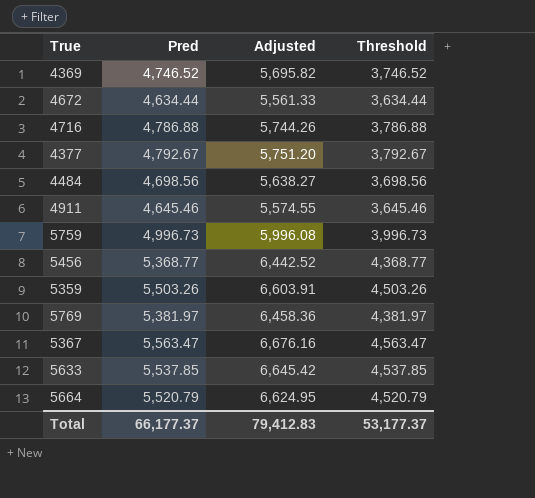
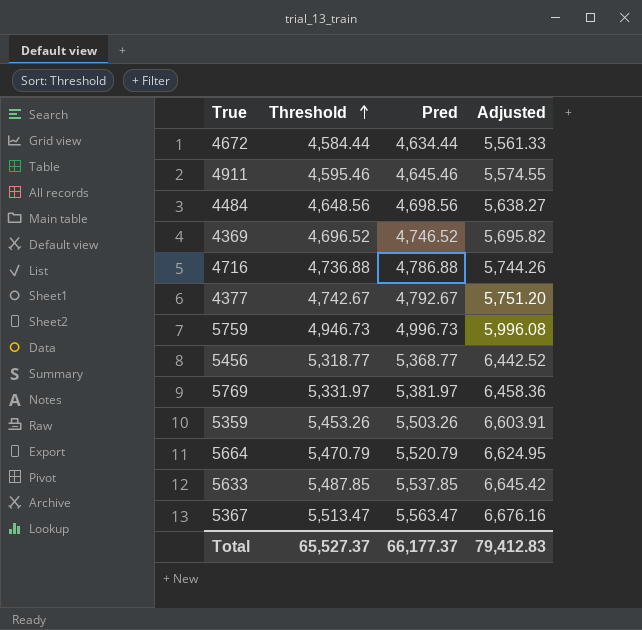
row order: none -> Threshold ascending
column Threshold | formula: [Pred] - 1000 -> [Pred] - 50
column Threshold | position: 4 -> 2
Total | Threshold: 53,177.37 -> 65,527.37

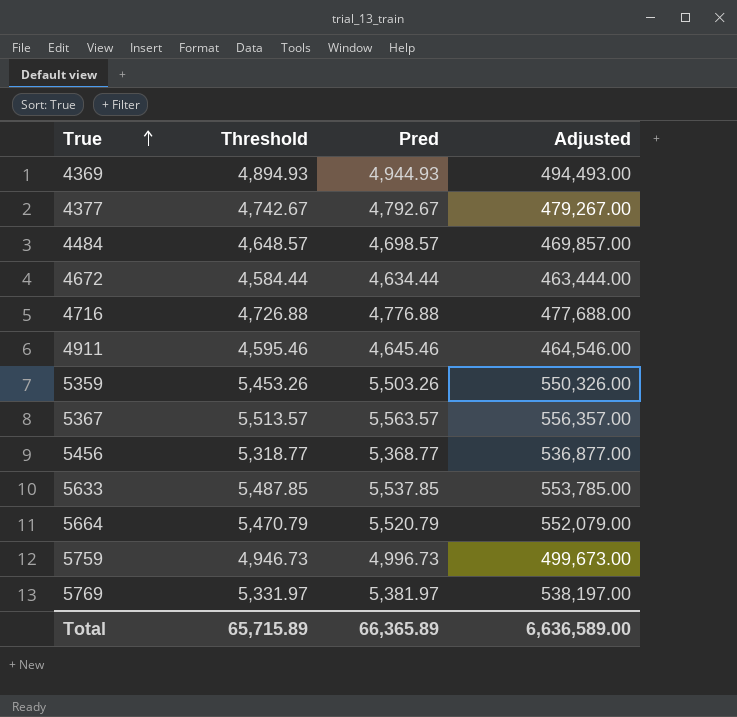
row order: Threshold ascending -> True ascending
column Adjusted | formula: [Pred] * 1.2 -> [Pred] * 100
4369 | Threshold: 4,696.52 -> 4,894.93
4369 | Pred: 4,746.52 -> 4,944.93
4484 | Threshold: 4,648.56 -> 4,648.57
4484 | Pred: 4,698.56 -> 4,698.57
4716 | Threshold: 4,736.88 -> 4,726.88
4716 | Pred: 4,786.88 -> 4,776.88
5367 | Threshold: 5,513.47 -> 5,513.57
5367 | Pred: 5,563.47 -> 5,563.57
Total | Threshold: 65,527.37 -> 65,715.89
Total | Pred: 66,177.37 -> 66,365.89
Total | Adjusted: 79,412.83 -> 6,636,589.00

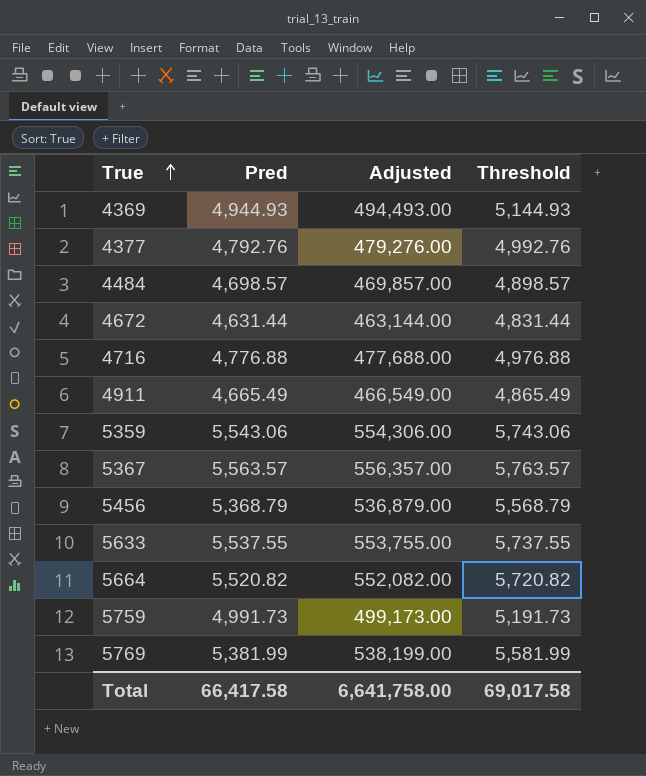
column Threshold | formula: [Pred] - 50 -> [Pred] + 200
column Threshold | position: 2 -> 4
4377 | Pred: 4,792.67 -> 4,792.76
4377 | Adjusted: 479,267.00 -> 479,276.00
4672 | Pred: 4,634.44 -> 4,631.44
4672 | Adjusted: 463,444.00 -> 463,144.00
4911 | Pred: 4,645.46 -> 4,665.49
4911 | Adjusted: 464,546.00 -> 466,549.00
5359 | Pred: 5,503.26 -> 5,543.06
5359 | Adjusted: 550,326.00 -> 554,306.00
5456 | Pred: 5,368.77 -> 5,368.79
5456 | Adjusted: 536,877.00 -> 536,879.00
5633 | Pred: 5,537.85 -> 5,537.55
5633 | Adjusted: 553,785.00 -> 553,755.00
5664 | Pred: 5,520.79 -> 5,520.82
5664 | Adjusted: 552,079.00 -> 552,082.00
5759 | Pred: 4,996.73 -> 4,991.73
5759 | Adjusted: 499,673.00 -> 499,173.00
5769 | Pred: 5,381.97 -> 5,381.99
5769 | Adjusted: 538,197.00 -> 538,199.00
Total | Pred: 66,365.89 -> 66,417.58
Total | Adjusted: 6,636,589.00 -> 6,641,758.00
Total | Threshold: 65,715.89 -> 69,017.58

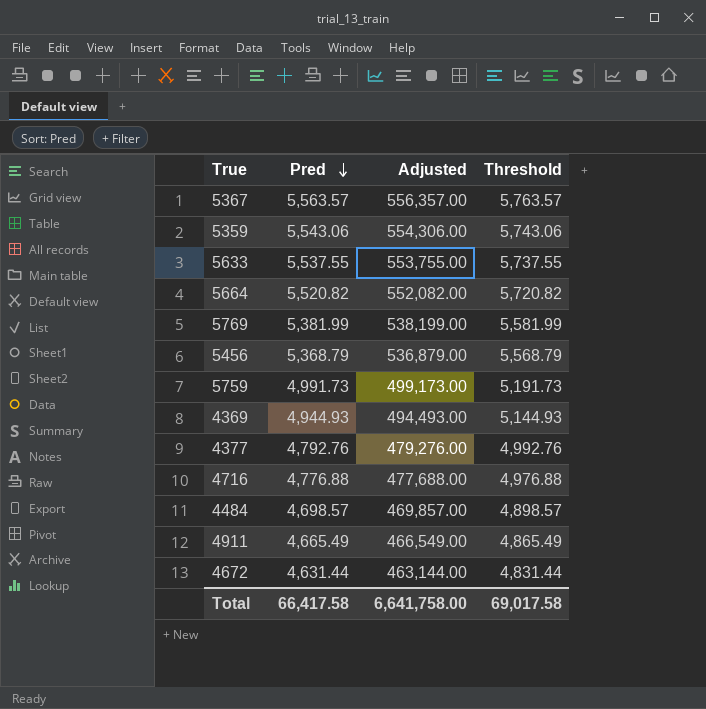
row order: True ascending -> Pred descending

